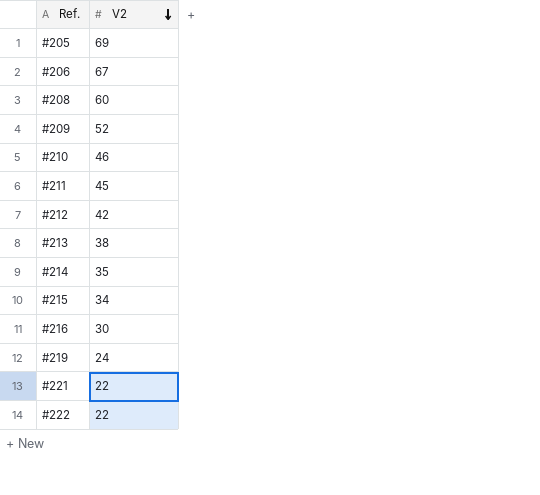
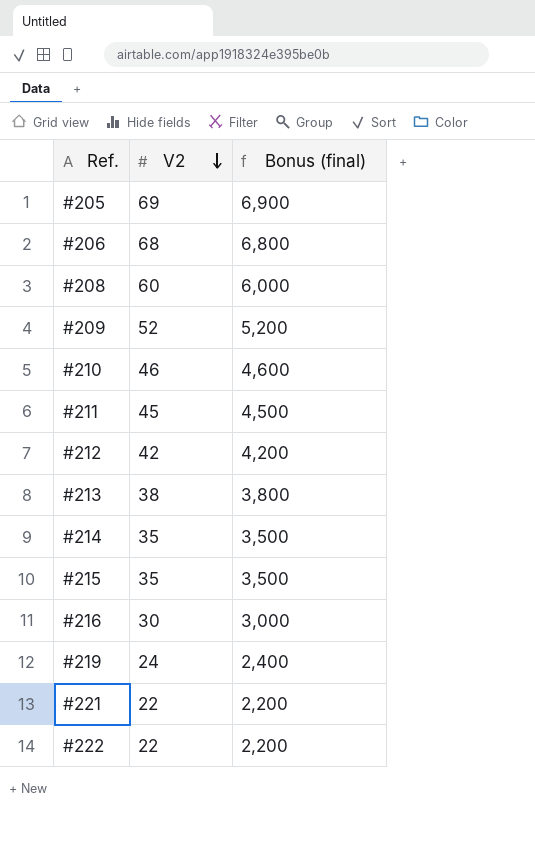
column Bonus (final) | formula: none -> [V2] * 100
#206 | V2: 67 -> 68
#215 | V2: 34 -> 35

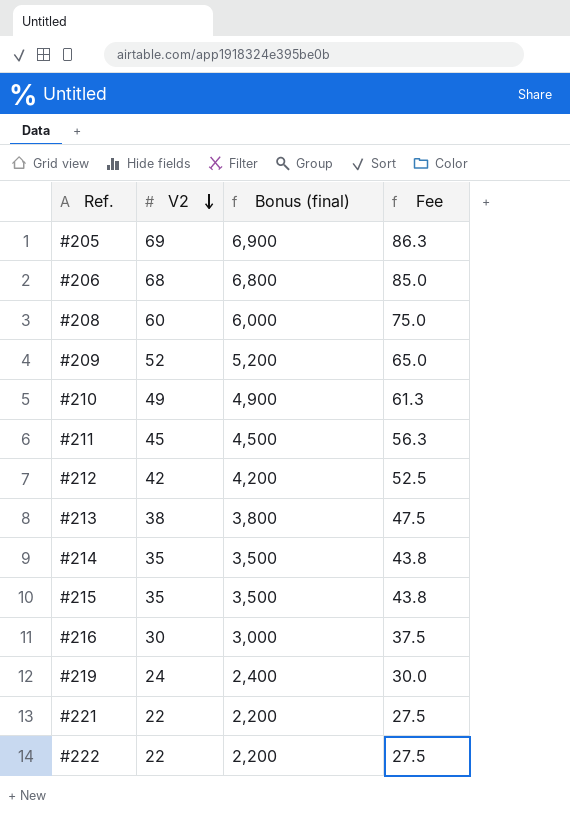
column Fee | formula: none -> [V2] * 1.25
#210 | V2: 46 -> 49
#210 | Bonus (final): 4,600 -> 4,900

